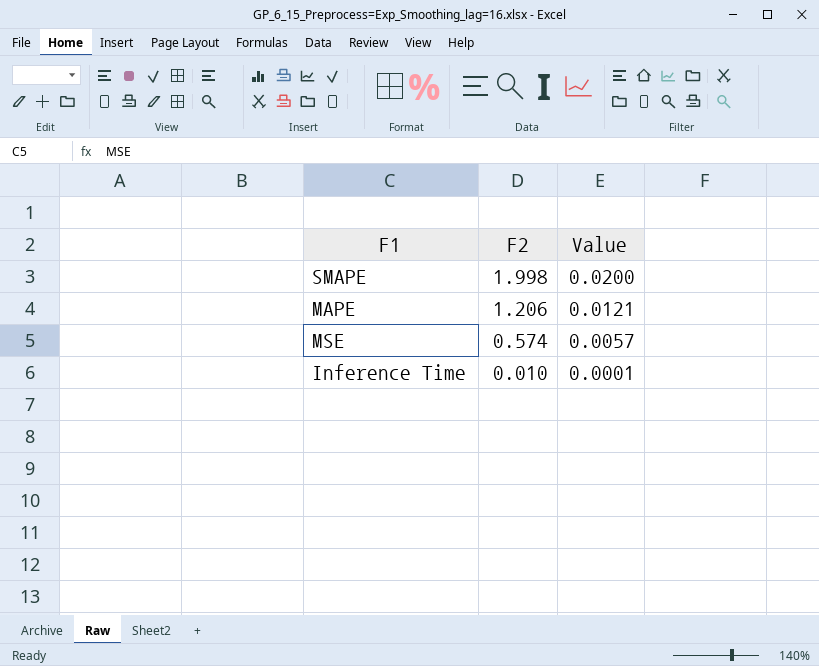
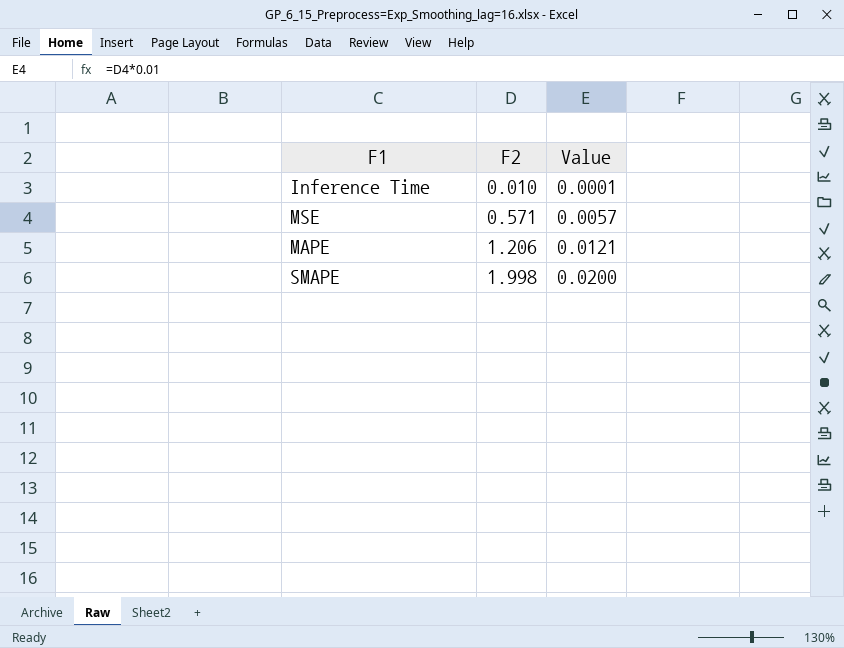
row order: F2 descending -> F2 ascending
MSE | F2: 0.574 -> 0.571

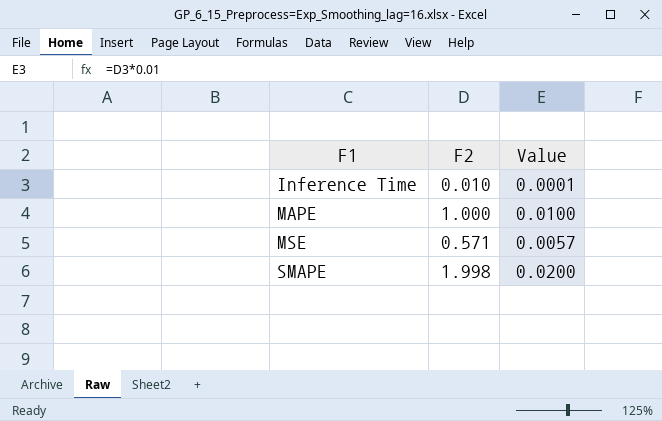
row order: F2 ascending -> F1 ascending
MAPE | F2: 1.206 -> 1.000
MAPE | Value: 0.0121 -> 0.0100

